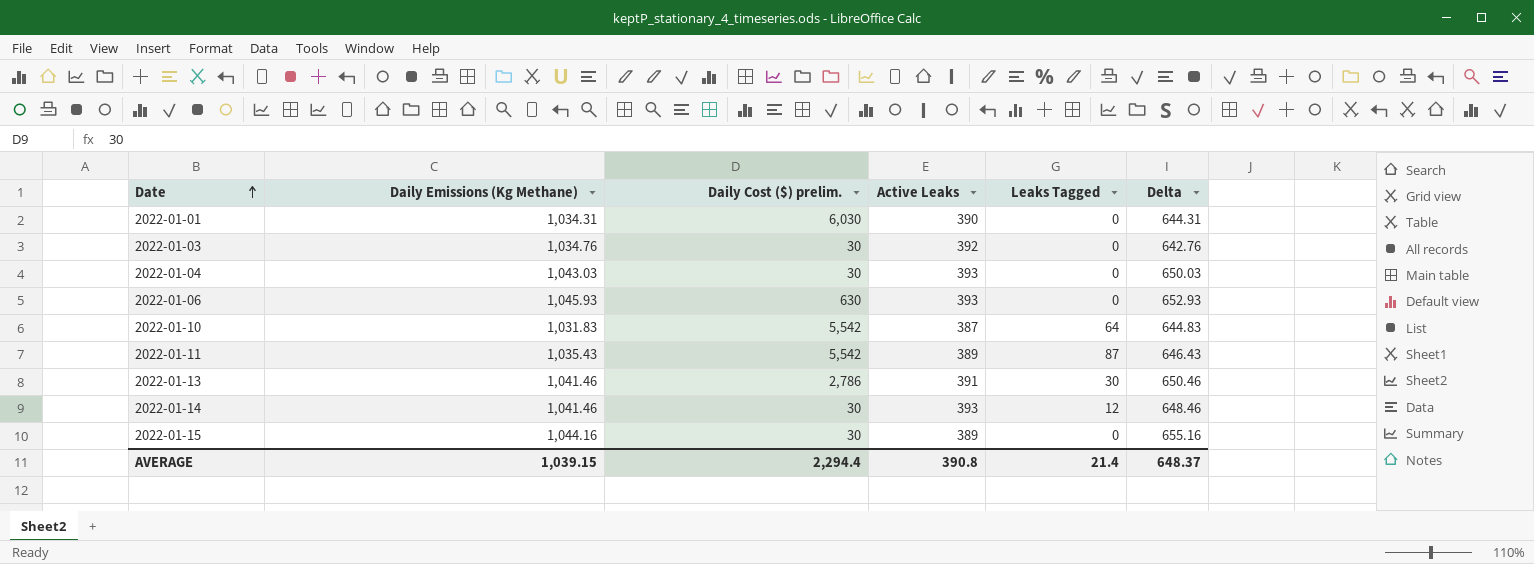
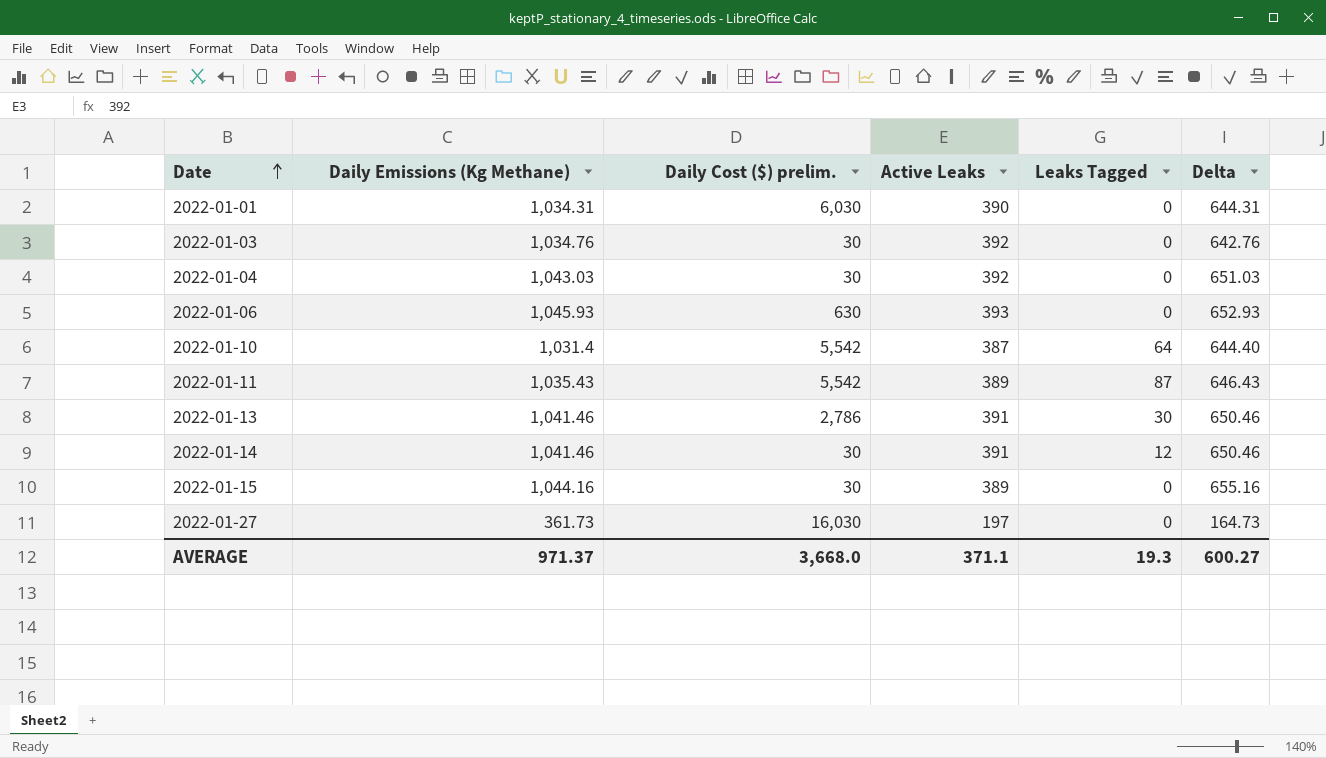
2022-01-04 | Active Leaks: 393 -> 392
2022-01-04 | Delta: 650.03 -> 651.03
2022-01-10 | Daily Emissions (Kg Methane): 1,031.83 -> 1,031.4
2022-01-10 | Delta: 644.83 -> 644.40
2022-01-14 | Active Leaks: 393 -> 391
2022-01-14 | Delta: 648.46 -> 650.46
row 2022-01-27: none -> 361.73 | 16,030 | 197 | 0 | 164.73
AVERAGE | Daily Emissions (Kg Methane): 1,039.15 -> 971.37
AVERAGE | Daily Cost ($) prelim.: 2,294.4 -> 3,668.0
AVERAGE | Active Leaks: 390.8 -> 371.1
AVERAGE | Leaks Tagged: 21.4 -> 19.3
AVERAGE | Delta: 648.37 -> 600.27

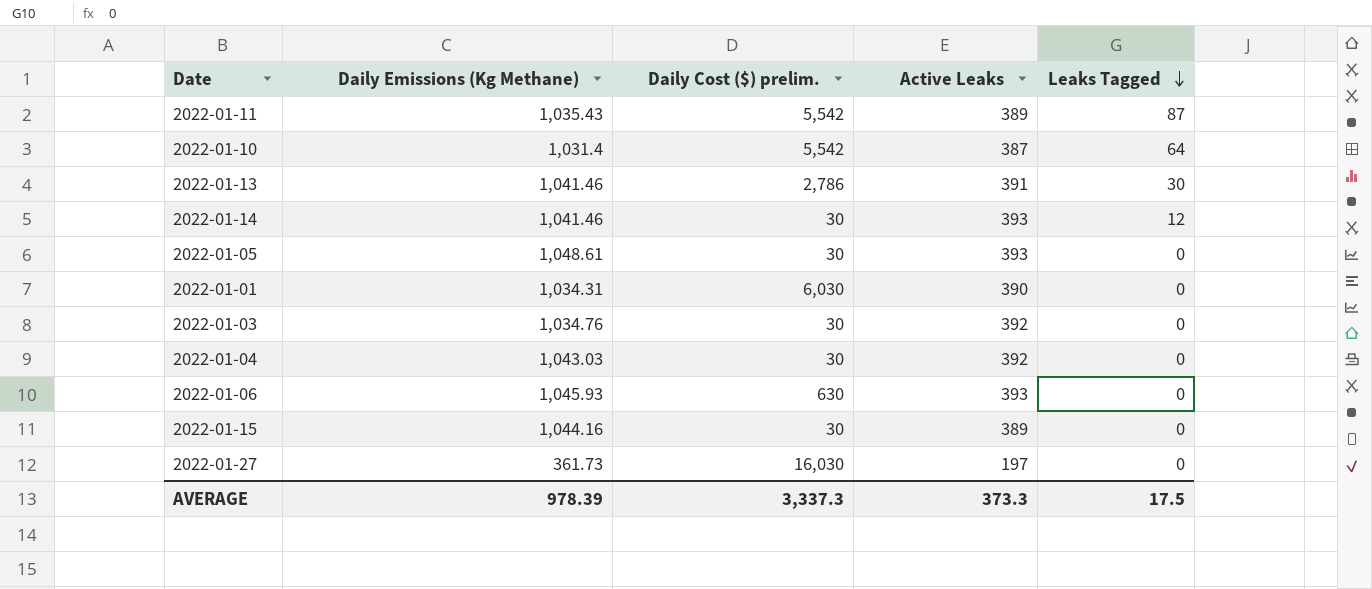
row order: Date ascending -> Leaks Tagged descending
column Delta | formula: [Daily Emissions (Kg Methane)] - [Active Leaks] -> none
2022-01-14 | Active Leaks: 391 -> 393
row 2022-01-05: none -> 1,048.61 | 30 | 393 | 0
AVERAGE | Daily Emissions (Kg Methane): 971.37 -> 978.39
AVERAGE | Daily Cost ($) prelim.: 3,668.0 -> 3,337.3
AVERAGE | Active Leaks: 371.1 -> 373.3
AVERAGE | Leaks Tagged: 19.3 -> 17.5

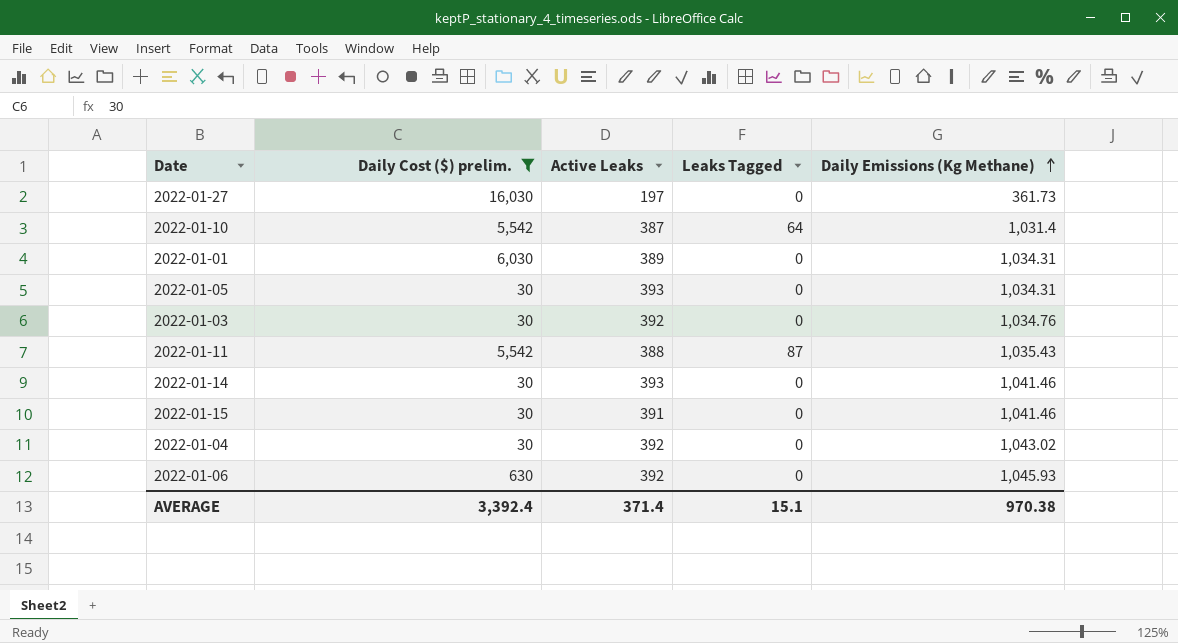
filter: none -> Daily Cost ($) prelim. != 2,786
row order: Leaks Tagged descending -> Daily Emissions (Kg Methane) ascending
column Daily Emissions (Kg Methane) | position: 2 -> 5
2022-01-01 | Active Leaks: 390 -> 389
2022-01-05 | Daily Emissions (Kg Methane): 1,048.61 -> 1,034.31
2022-01-11 | Active Leaks: 389 -> 388
2022-01-14 | Leaks Tagged: 12 -> 0
2022-01-15 | Active Leaks: 389 -> 391
2022-01-15 | Daily Emissions (Kg Methane): 1,044.16 -> 1,041.46
2022-01-04 | Daily Emissions (Kg Methane): 1,043.03 -> 1,043.02
2022-01-06 | Active Leaks: 393 -> 392
AVERAGE | Daily Cost ($) prelim.: 3,337.3 -> 3,392.4
AVERAGE | Active Leaks: 373.3 -> 371.4
AVERAGE | Leaks Tagged: 17.5 -> 15.1
AVERAGE | Daily Emissions (Kg Methane): 978.39 -> 970.38

